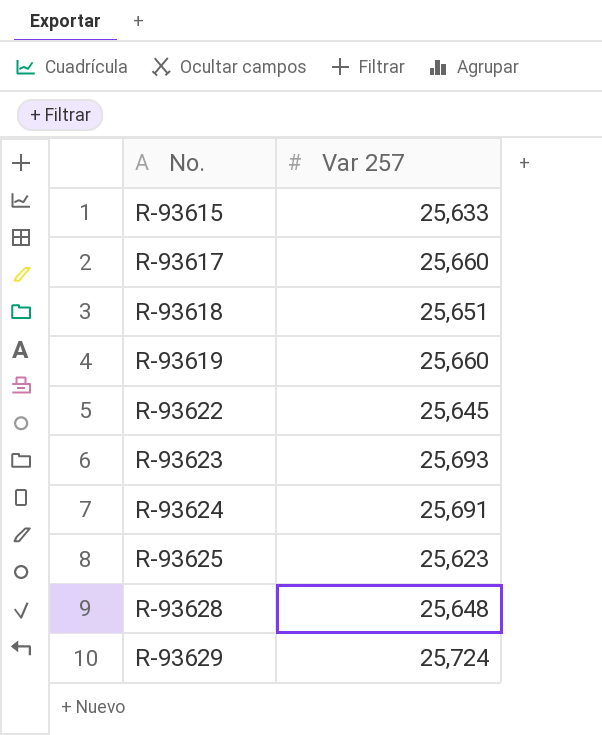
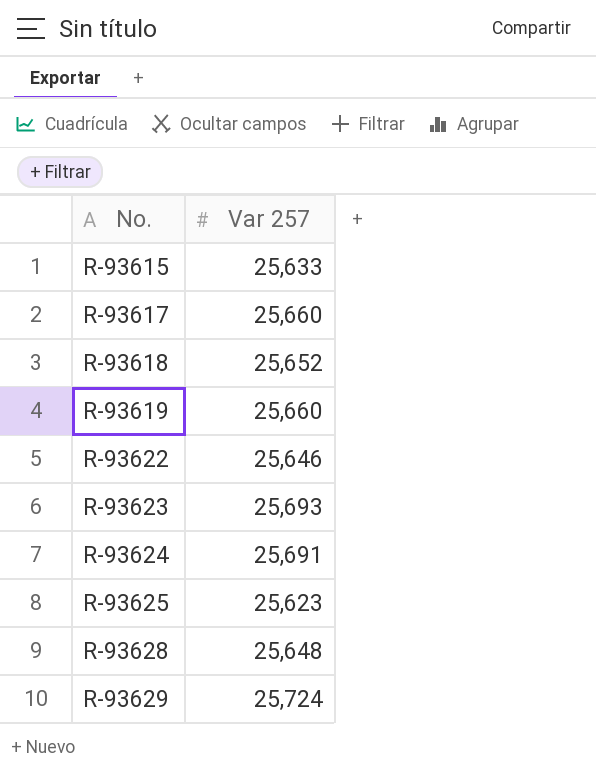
R-93618 | Var 257: 25,651 -> 25,652
R-93622 | Var 257: 25,645 -> 25,646

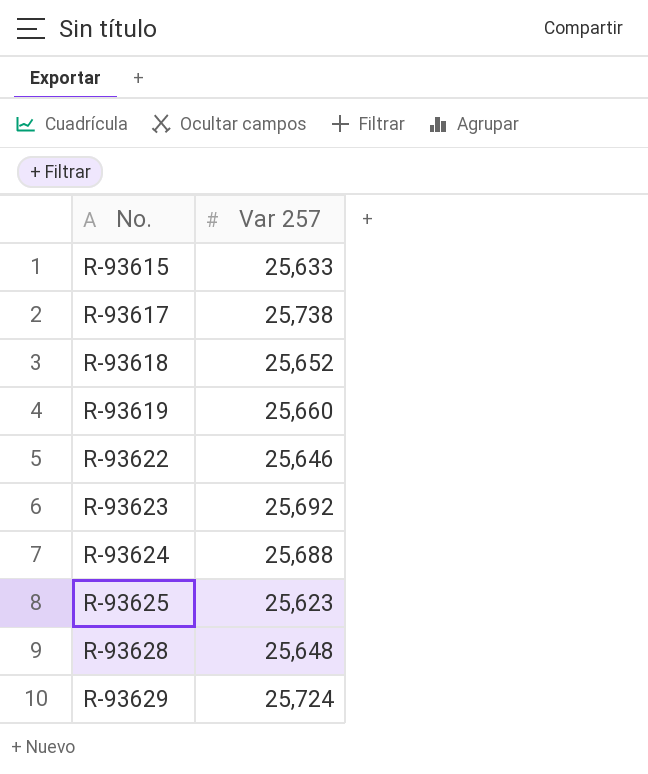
R-93617 | Var 257: 25,660 -> 25,738
R-93623 | Var 257: 25,693 -> 25,692
R-93624 | Var 257: 25,691 -> 25,688

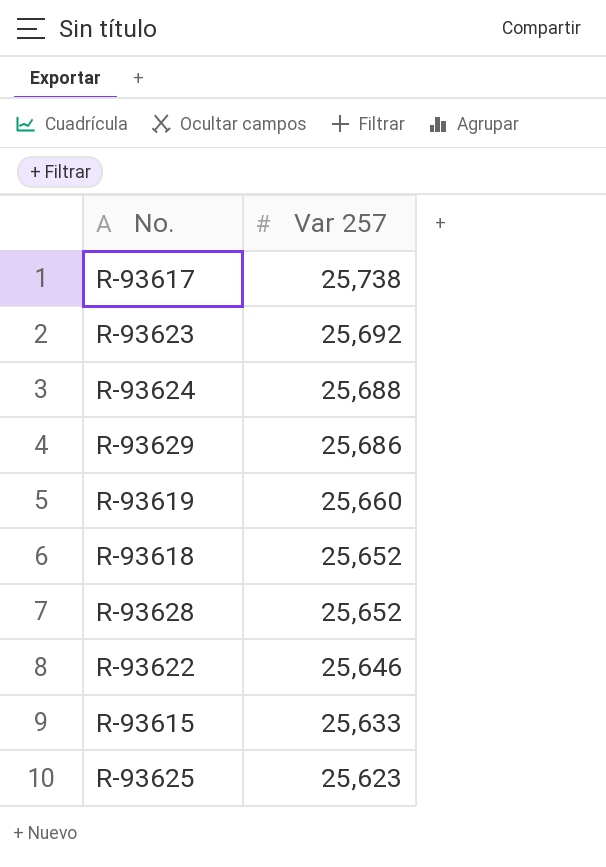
row order: No. ascending -> Var 257 descending
R-93629 | Var 257: 25,724 -> 25,686
R-93628 | Var 257: 25,648 -> 25,652

